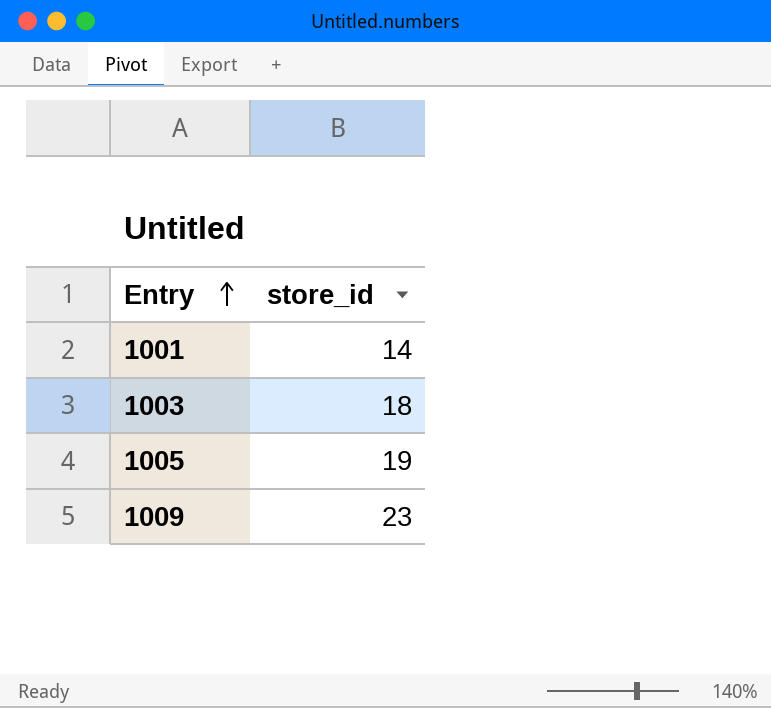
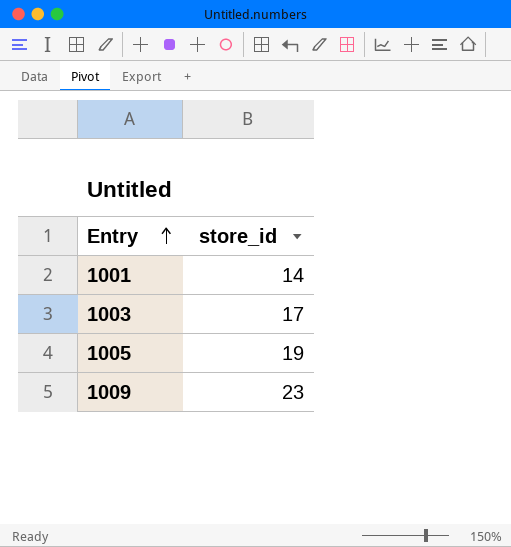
1003 | store_id: 18 -> 17

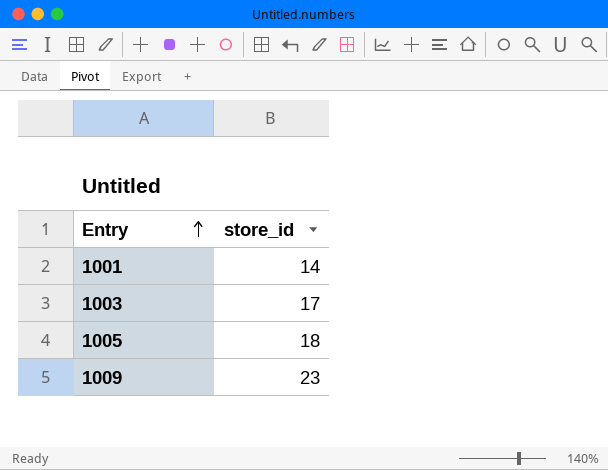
1005 | store_id: 19 -> 18

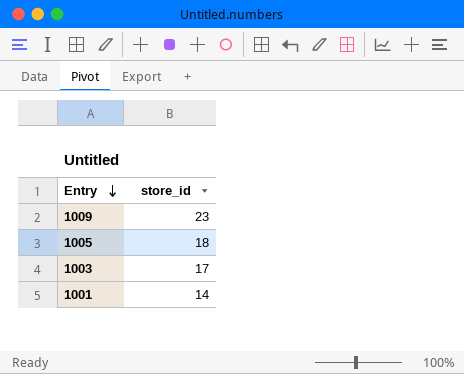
row order: Entry ascending -> Entry descending

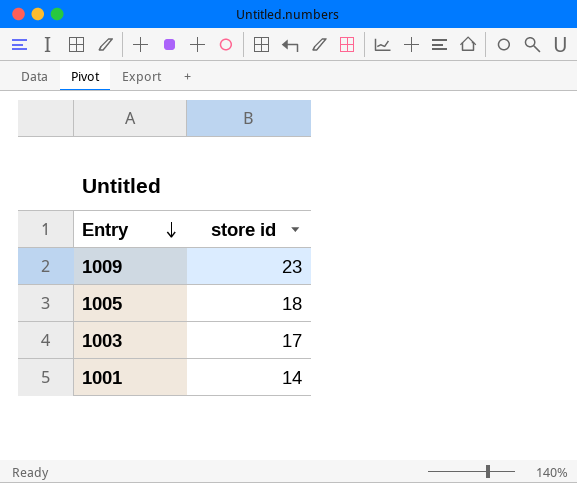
column name: store_id -> store id

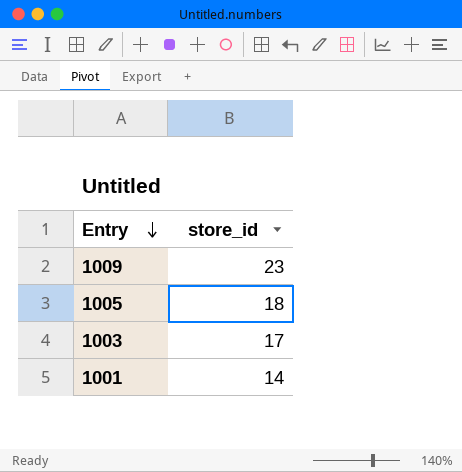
column name: store id -> store_id

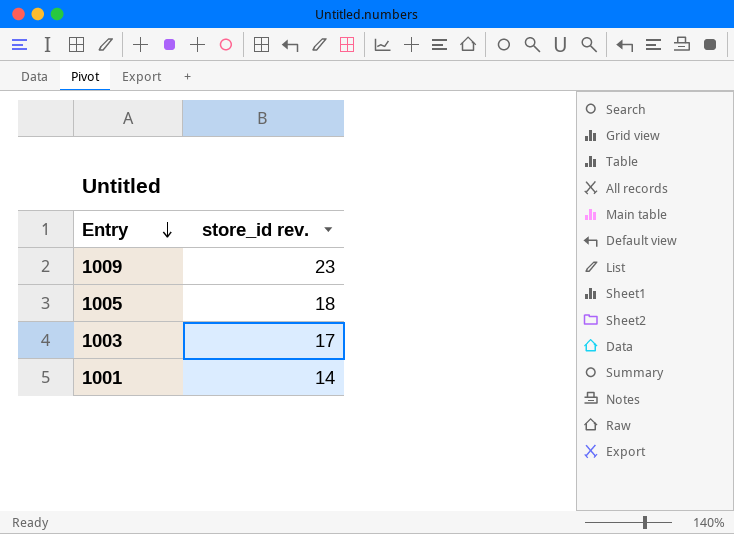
column name: store_id -> store_id rev.

